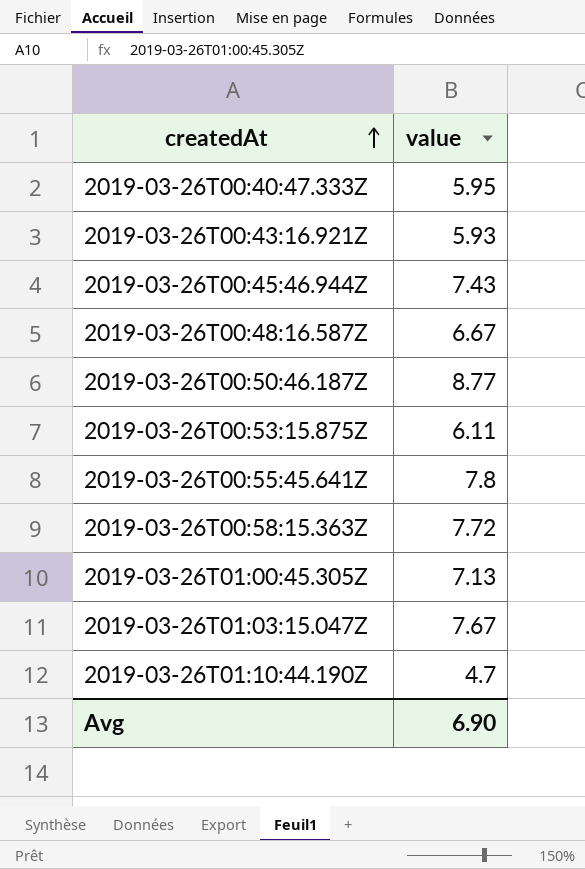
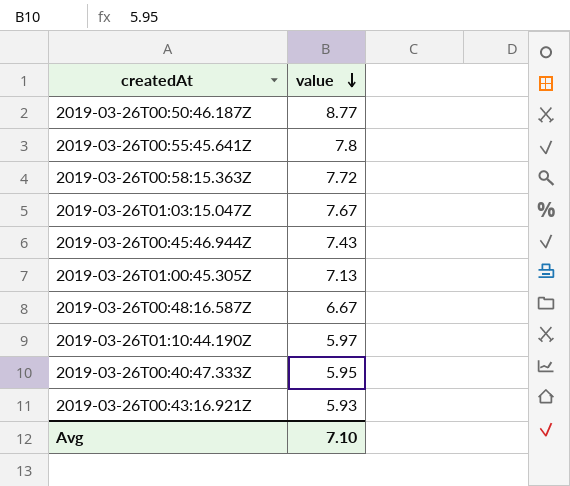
row order: createdAt ascending -> value descending
row 2019-03-26T00:53:15.875Z: 6.11 -> none
2019-03-26T01:10:44.190Z | value: 4.7 -> 5.97
Avg | value: 6.90 -> 7.10

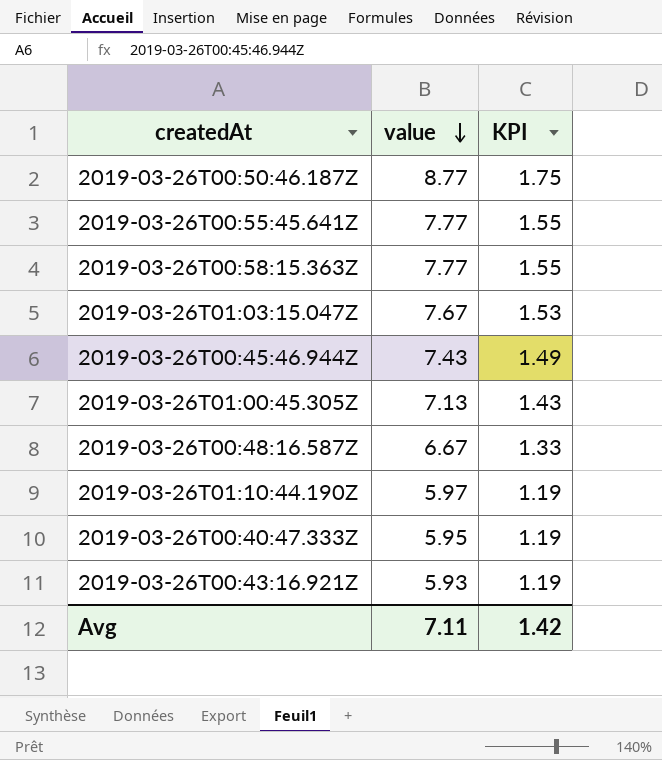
column KPI | formula: none -> [value] * 0.2
2019-03-26T00:55:45.641Z | value: 7.8 -> 7.77
2019-03-26T00:58:15.363Z | value: 7.72 -> 7.77
Avg | value: 7.10 -> 7.11

